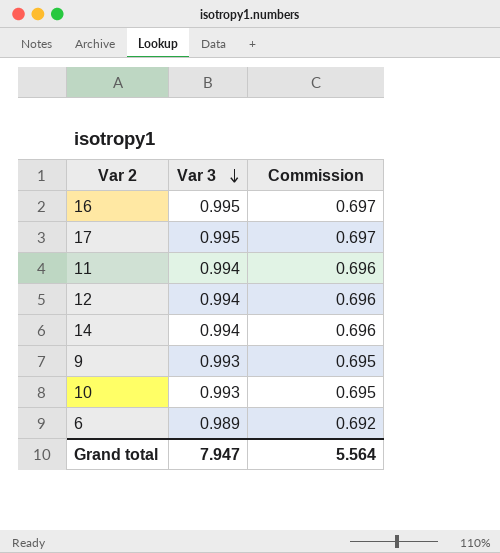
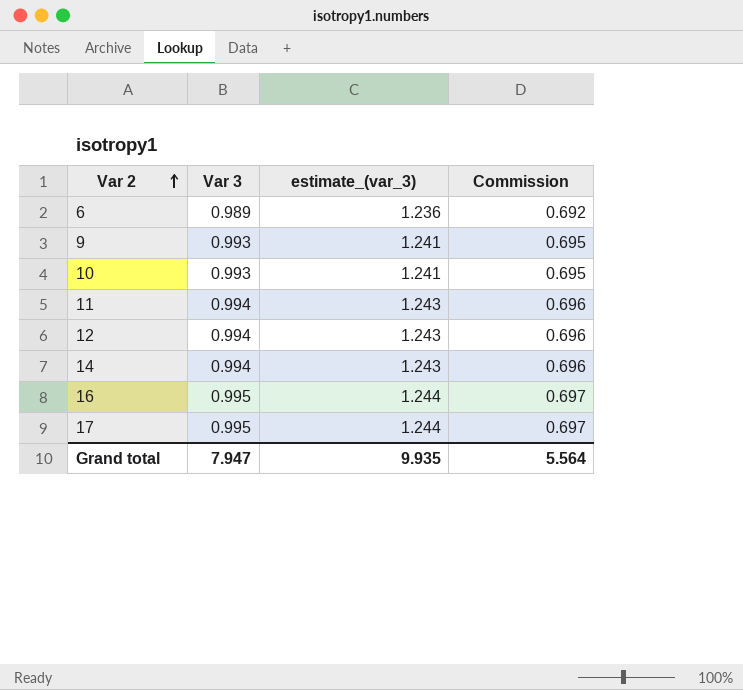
row order: Var 3 descending -> Var 2 ascending
column estimate_(var_3) | formula: none -> [Var 3] * 1.25

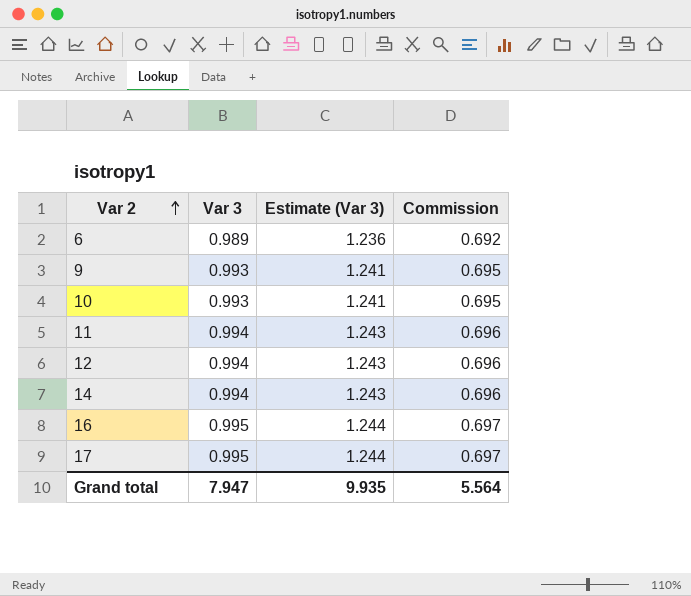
column name: estimate_(var_3) -> Estimate (Var 3)

